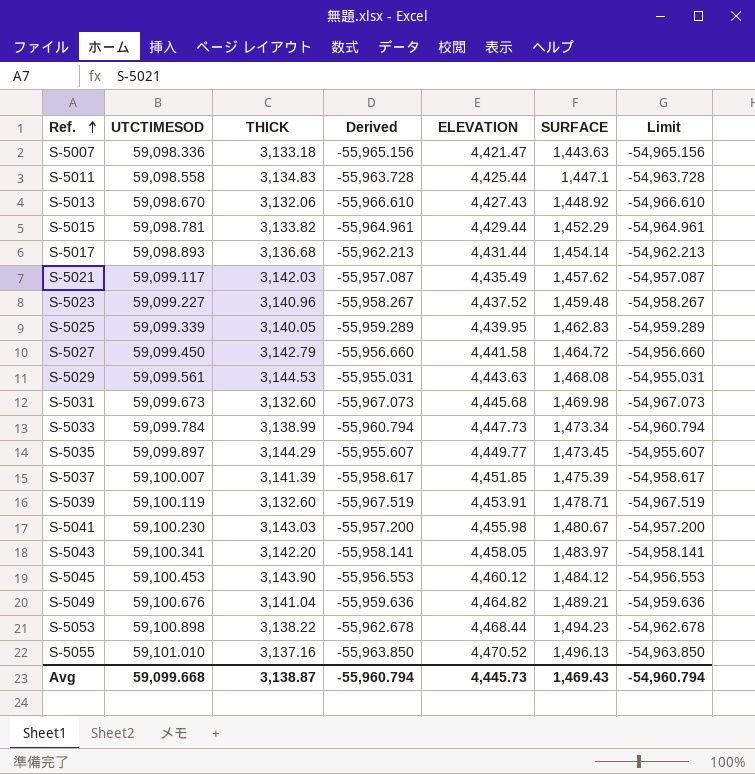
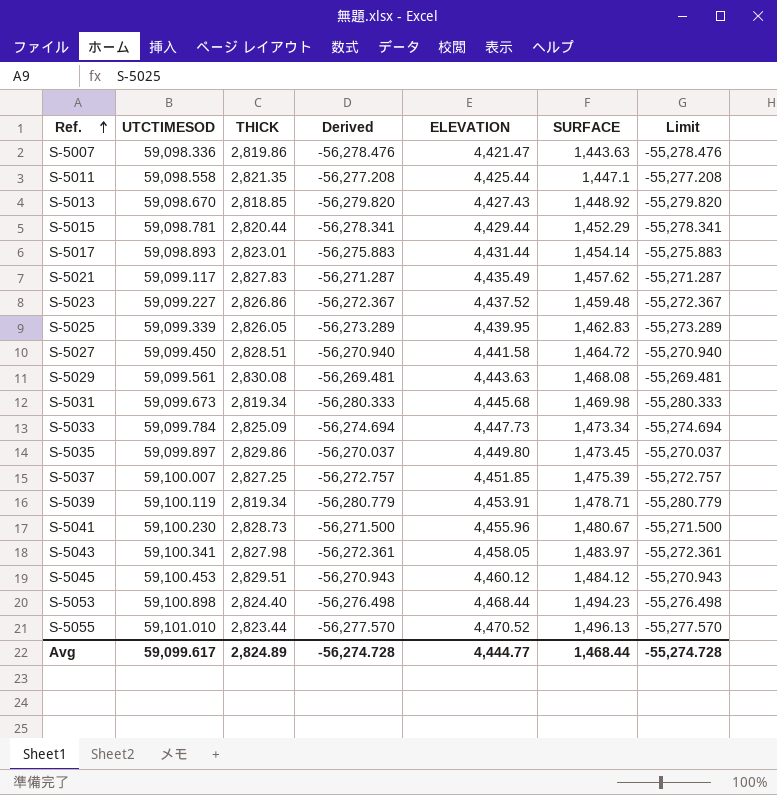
row S-5049: 59,100.676 | 3,141.04 | -55,959.636 | 4,464.82 | 1,489.21 | -54,959.636 -> none
S-5007 | THICK: 3,133.18 -> 2,819.86
S-5007 | Derived: -55,965.156 -> -56,278.476
S-5007 | Limit: -54,965.156 -> -55,278.476
S-5011 | THICK: 3,134.83 -> 2,821.35
S-5011 | Derived: -55,963.728 -> -56,277.208
S-5011 | Limit: -54,963.728 -> -55,277.208
S-5013 | THICK: 3,132.06 -> 2,818.85
S-5013 | Derived: -55,966.610 -> -56,279.820
S-5013 | Limit: -54,966.610 -> -55,279.820
S-5015 | THICK: 3,133.82 -> 2,820.44
S-5015 | Derived: -55,964.961 -> -56,278.341
S-5015 | Limit: -54,964.961 -> -55,278.341
S-5017 | THICK: 3,136.68 -> 2,823.01
S-5017 | Derived: -55,962.213 -> -56,275.883
S-5017 | Limit: -54,962.213 -> -55,275.883
S-5021 | THICK: 3,142.03 -> 2,827.83
S-5021 | Derived: -55,957.087 -> -56,271.287
S-5021 | Limit: -54,957.087 -> -55,271.287
S-5023 | THICK: 3,140.96 -> 2,826.86
S-5023 | Derived: -55,958.267 -> -56,272.367
S-5023 | Limit: -54,958.267 -> -55,272.367
S-5025 | THICK: 3,140.05 -> 2,826.05
S-5025 | Derived: -55,959.289 -> -56,273.289
S-5025 | Limit: -54,959.289 -> -55,273.289
S-5027 | THICK: 3,142.79 -> 2,828.51
S-5027 | Derived: -55,956.660 -> -56,270.940
S-5027 | Limit: -54,956.660 -> -55,270.940
S-5029 | THICK: 3,144.53 -> 2,830.08
S-5029 | Derived: -55,955.031 -> -56,269.481
S-5029 | Limit: -54,955.031 -> -55,269.481
S-5031 | THICK: 3,132.60 -> 2,819.34
S-5031 | Derived: -55,967.073 -> -56,280.333
S-5031 | Limit: -54,967.073 -> -55,280.333
S-5033 | THICK: 3,138.99 -> 2,825.09
S-5033 | Derived: -55,960.794 -> -56,274.694
S-5033 | Limit: -54,960.794 -> -55,274.694
S-5035 | THICK: 3,144.29 -> 2,829.86
S-5035 | Derived: -55,955.607 -> -56,270.037
S-5035 | ELEVATION: 4,449.77 -> 4,449.80
S-5035 | Limit: -54,955.607 -> -55,270.037
S-5037 | THICK: 3,141.39 -> 2,827.25
S-5037 | Derived: -55,958.617 -> -56,272.757
S-5037 | Limit: -54,958.617 -> -55,272.757
S-5039 | THICK: 3,132.60 -> 2,819.34
S-5039 | Derived: -55,967.519 -> -56,280.779
S-5039 | Limit: -54,967.519 -> -55,280.779
S-5041 | THICK: 3,143.03 -> 2,828.73
S-5041 | Derived: -55,957.200 -> -56,271.500
S-5041 | ELEVATION: 4,455.98 -> 4,455.96
S-5041 | Limit: -54,957.200 -> -55,271.500
S-5043 | THICK: 3,142.20 -> 2,827.98
S-5043 | Derived: -55,958.141 -> -56,272.361
S-5043 | Limit: -54,958.141 -> -55,272.361
S-5045 | THICK: 3,143.90 -> 2,829.51
S-5045 | Derived: -55,956.553 -> -56,270.943
S-5045 | Limit: -54,956.553 -> -55,270.943
S-5053 | THICK: 3,138.22 -> 2,824.40
S-5053 | Derived: -55,962.678 -> -56,276.498
S-5053 | Limit: -54,962.678 -> -55,276.498
S-5055 | THICK: 3,137.16 -> 2,823.44
S-5055 | Derived: -55,963.850 -> -56,277.570
S-5055 | Limit: -54,963.850 -> -55,277.570
Avg | UTCTIMESOD: 59,099.668 -> 59,099.617
Avg | THICK: 3,138.87 -> 2,824.89
Avg | Derived: -55,960.794 -> -56,274.728
Avg | ELEVATION: 4,445.73 -> 4,444.77
Avg | SURFACE: 1,469.43 -> 1,468.44
Avg | Limit: -54,960.794 -> -55,274.728

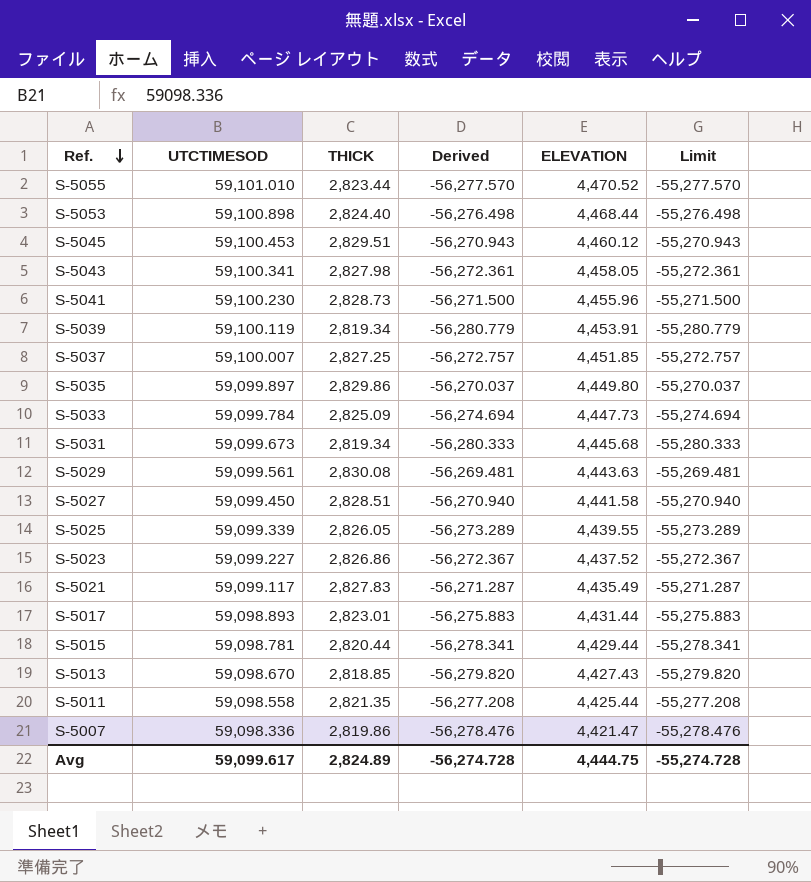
row order: Ref. ascending -> Ref. descending
column SURFACE | position: 6 -> none
S-5025 | ELEVATION: 4,439.95 -> 4,439.55
Avg | ELEVATION: 4,444.77 -> 4,444.75

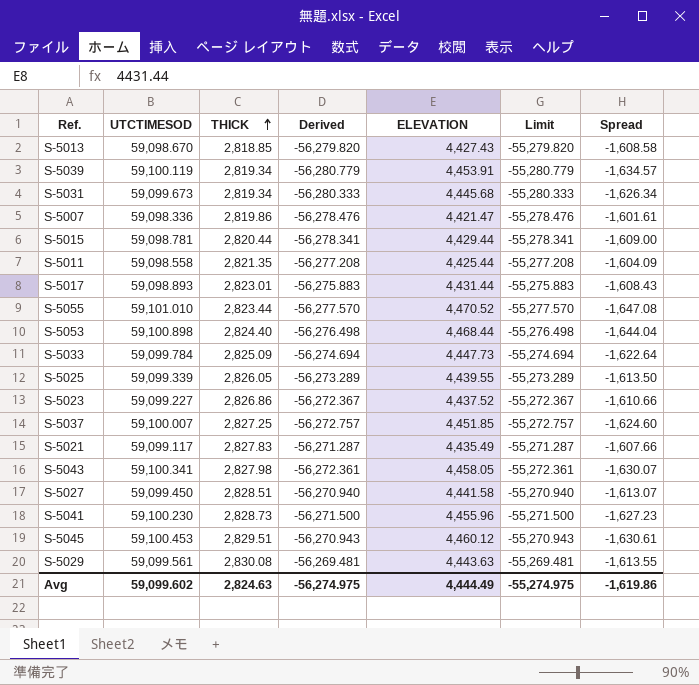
row order: Ref. descending -> THICK ascending
column Spread | formula: none -> [THICK] - [ELEVATION]
row S-5035: 59,099.897 | 2,829.86 | -56,270.037 | 4,449.80 | -55,270.037 -> none
Avg | UTCTIMESOD: 59,099.617 -> 59,099.602
Avg | THICK: 2,824.89 -> 2,824.63
Avg | Derived: -56,274.728 -> -56,274.975
Avg | ELEVATION: 4,444.75 -> 4,444.49
Avg | Limit: -55,274.728 -> -55,274.975

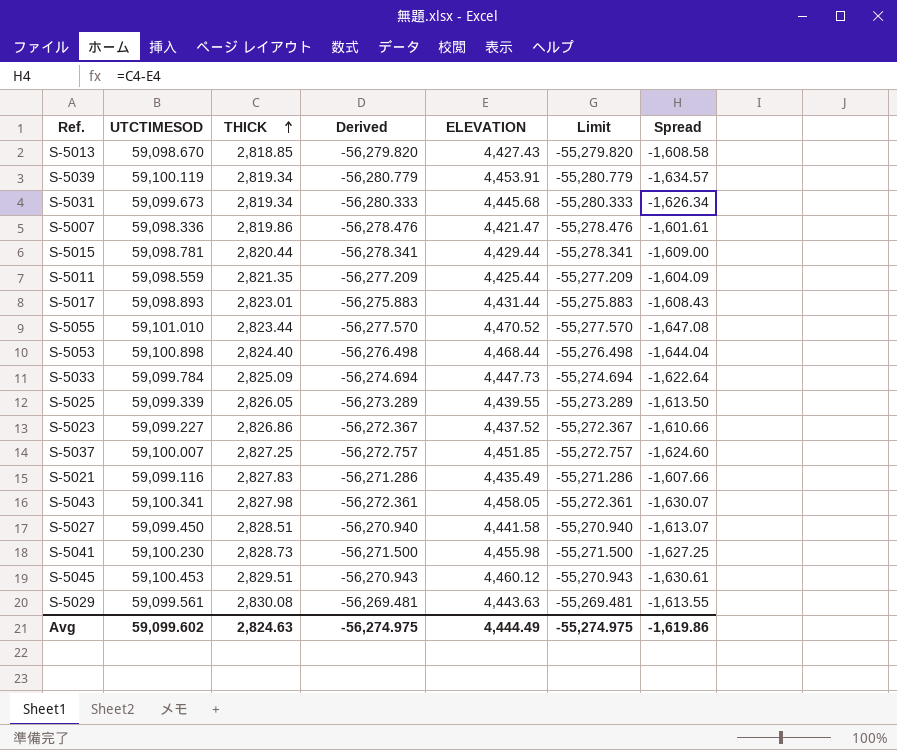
S-5011 | UTCTIMESOD: 59,098.558 -> 59,098.559
S-5011 | Derived: -56,277.208 -> -56,277.209
S-5011 | Limit: -55,277.208 -> -55,277.209
S-5021 | UTCTIMESOD: 59,099.117 -> 59,099.116
S-5021 | Derived: -56,271.287 -> -56,271.286
S-5021 | Limit: -55,271.287 -> -55,271.286
S-5041 | ELEVATION: 4,455.96 -> 4,455.98
S-5041 | Spread: -1,627.23 -> -1,627.25

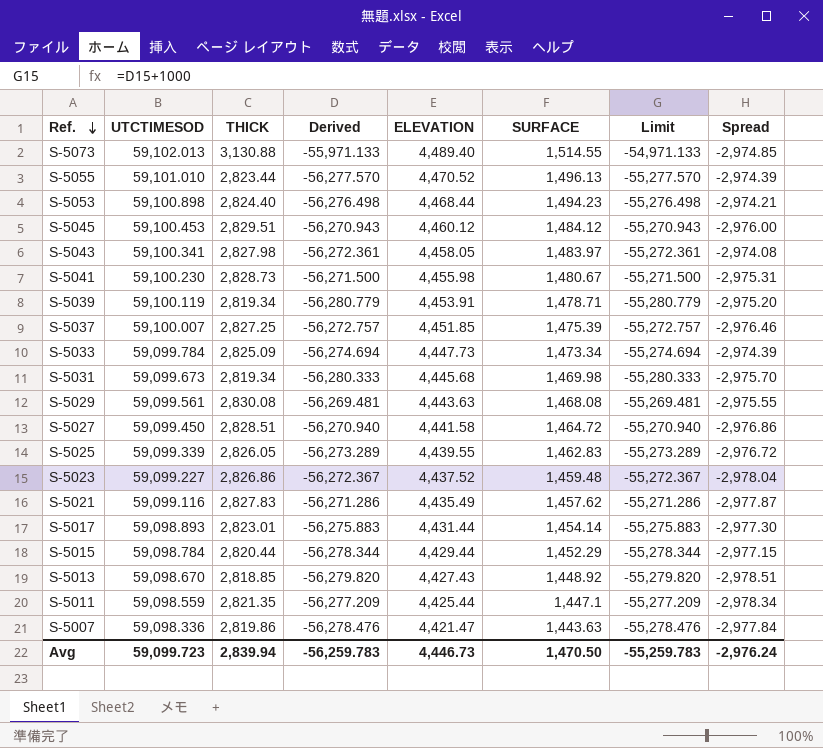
row order: THICK ascending -> Ref. descending
column SURFACE | position: none -> 6
column Spread | formula: [THICK] - [ELEVATION] -> [SURFACE] - [ELEVATION]
row S-5073: none -> 59,102.013 | 3,130.88 | -55,971.133 | 4,489.40 | 1,514.55 | -54,971.133 | -2,974.85
S-5015 | UTCTIMESOD: 59,098.781 -> 59,098.784
S-5015 | Derived: -56,278.341 -> -56,278.344
S-5015 | Limit: -55,278.341 -> -55,278.344
Avg | UTCTIMESOD: 59,099.602 -> 59,099.723
Avg | THICK: 2,824.63 -> 2,839.94
Avg | Derived: -56,274.975 -> -56,259.783
Avg | ELEVATION: 4,444.49 -> 4,446.73
Avg | Limit: -55,274.975 -> -55,259.783
Avg | Spread: -1,619.86 -> -2,976.24

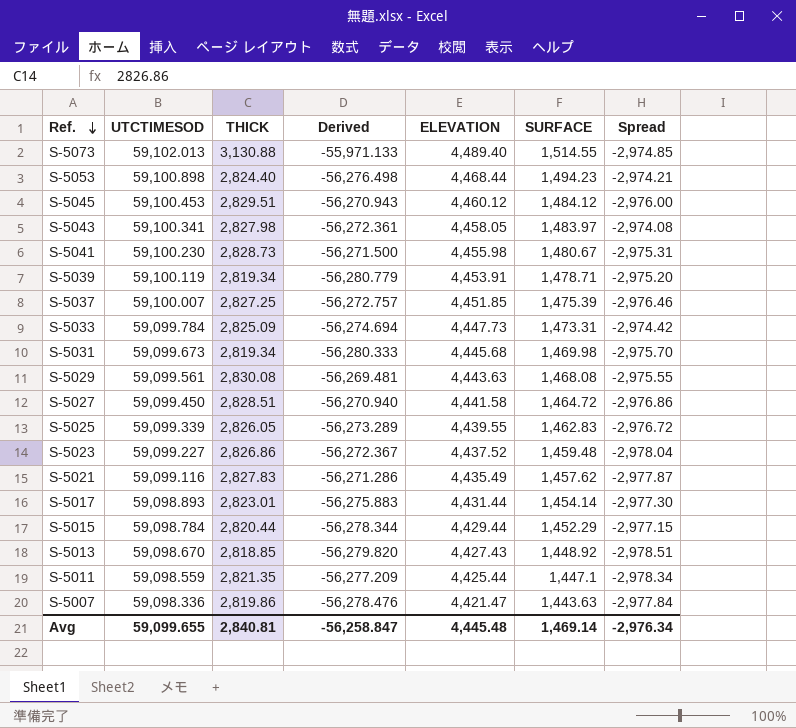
column Limit | formula: [Derived] + 1000 -> none
row S-5055: 59,101.010 | 2,823.44 | -56,277.570 | 4,470.52 | 1,496.13 | -55,277.570 | -2,974.39 -> none
S-5033 | SURFACE: 1,473.34 -> 1,473.31
S-5033 | Spread: -2,974.39 -> -2,974.42
Avg | UTCTIMESOD: 59,099.723 -> 59,099.655
Avg | THICK: 2,839.94 -> 2,840.81
Avg | Derived: -56,259.783 -> -56,258.847
Avg | ELEVATION: 4,446.73 -> 4,445.48
Avg | SURFACE: 1,470.50 -> 1,469.14
Avg | Spread: -2,976.24 -> -2,976.34

